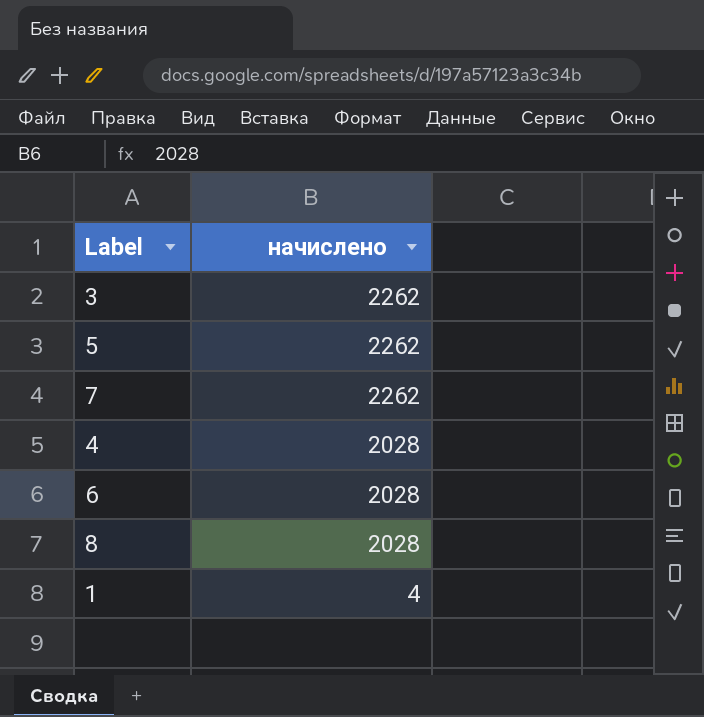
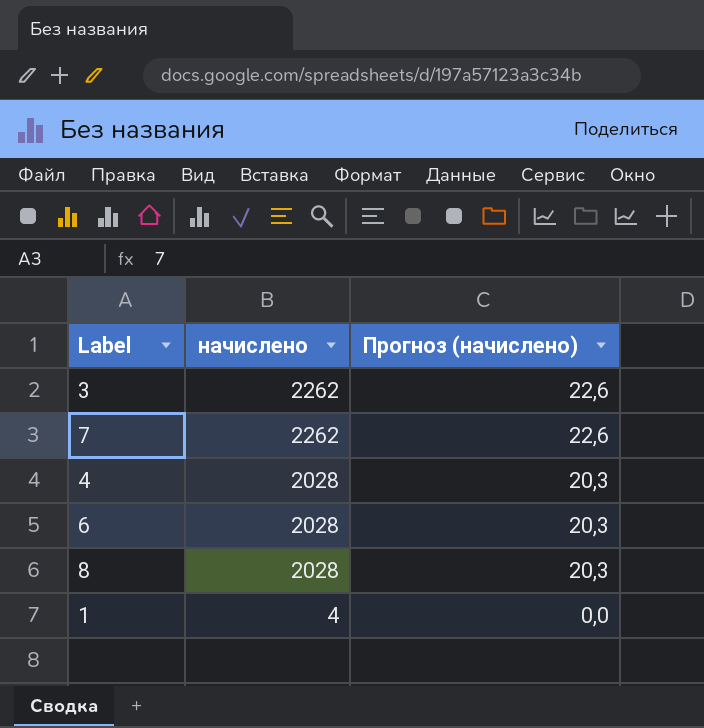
column Прогноз (начислено) | formula: none -> [начислено] * 0,01
row 5: 2262 -> none

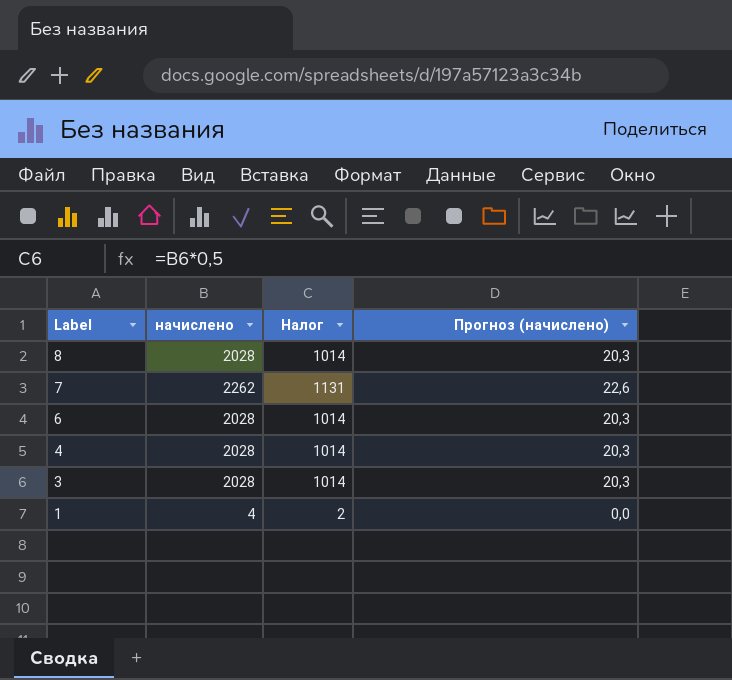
row order: начислено descending -> Label descending
column Налог | formula: none -> [начислено] * 0,5
3 | начислено: 2262 -> 2028
3 | Прогноз (начислено): 22,6 -> 20,3

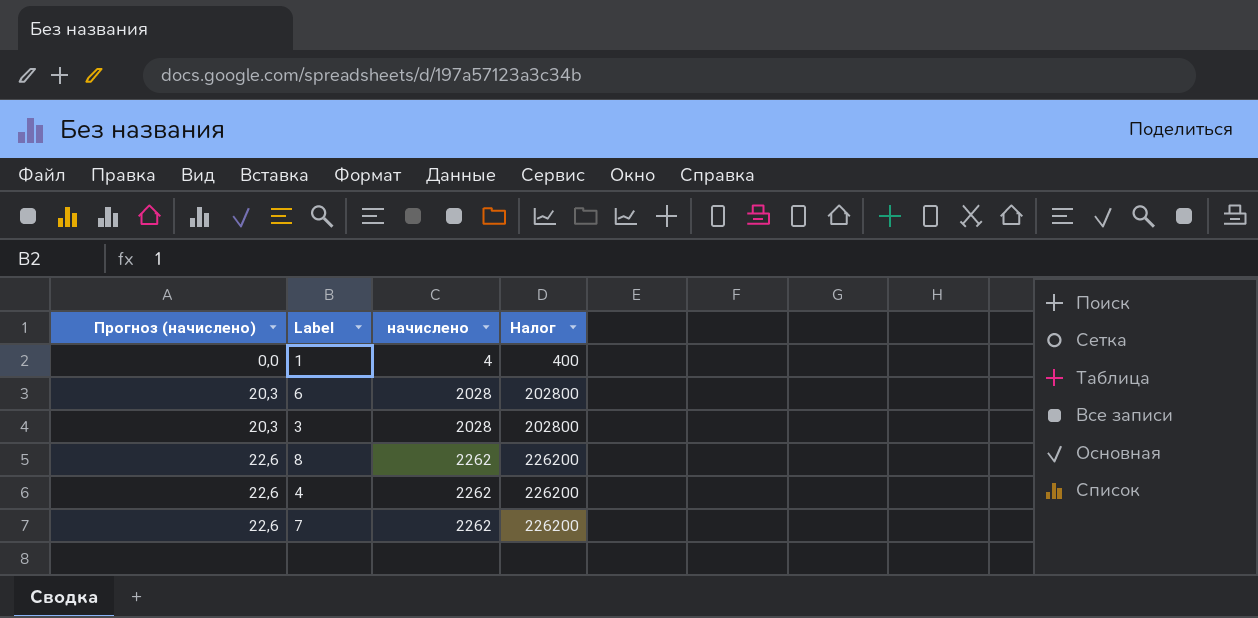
row order: Label descending -> Прогноз (начислено) ascending
column Прогноз (начислено) | position: 4 -> 1
column Налог | formula: [начислено] * 0,5 -> [начислено] * 100
8 | Прогноз (начислено): 20,3 -> 22,6
8 | начислено: 2028 -> 2262
4 | Прогноз (начислено): 20,3 -> 22,6
4 | начислено: 2028 -> 2262

